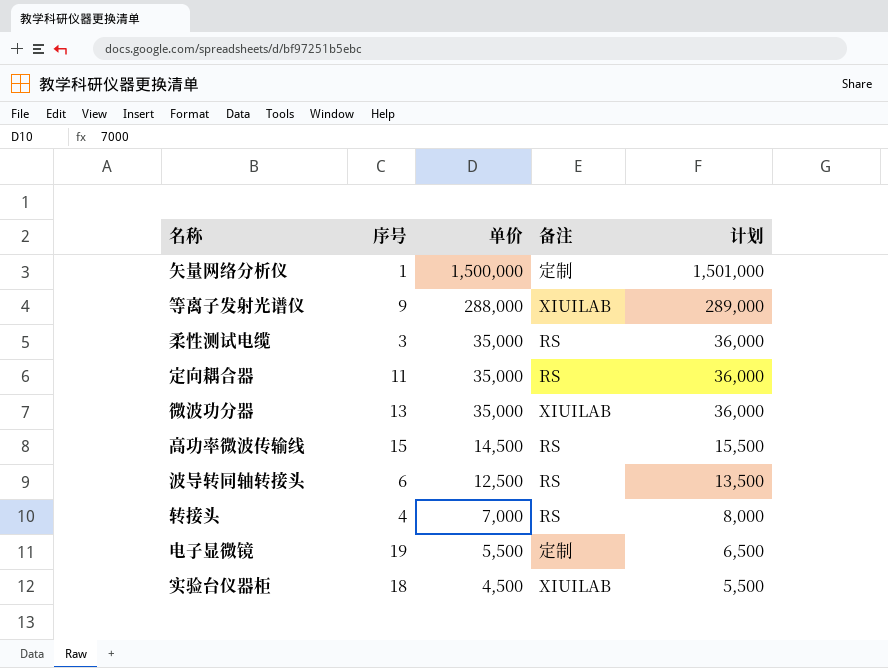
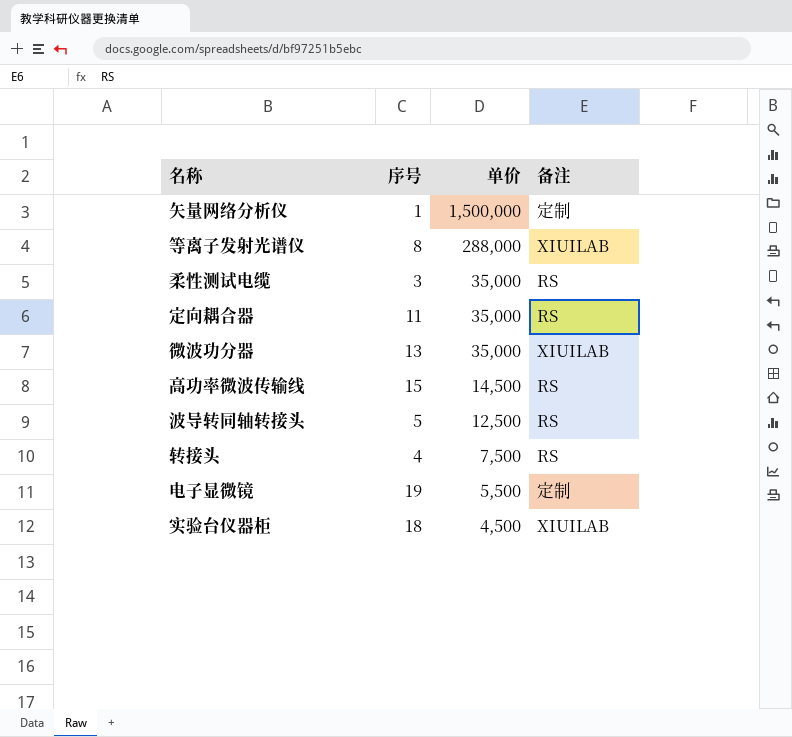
column 计划 | formula: [单价] + 1000 -> none
等离子发射光谱仪 | 序号: 9 -> 8
波导转同轴转接头 | 序号: 6 -> 5
转接头 | 单价: 7,000 -> 7,500

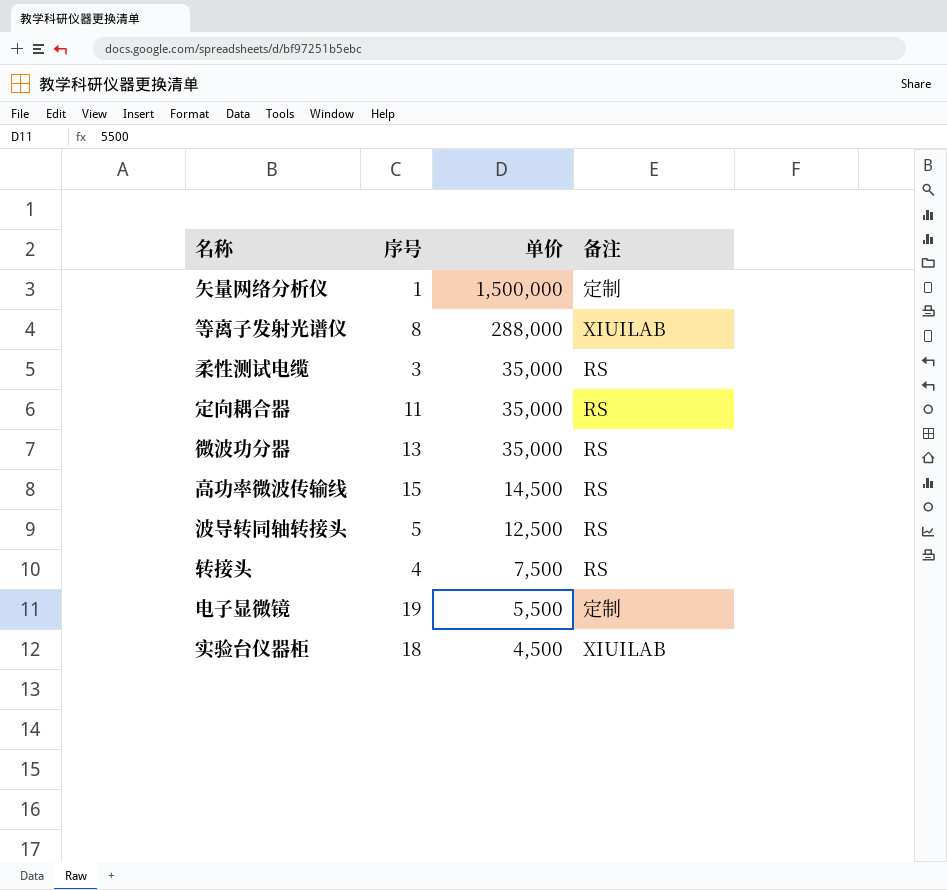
微波功分器 | 备注: XIUILAB -> RS

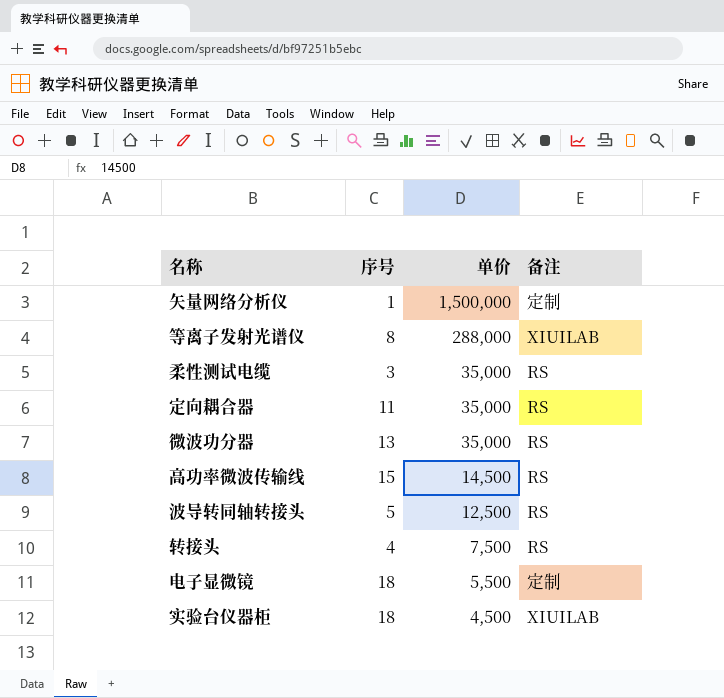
电子显微镜 | 序号: 19 -> 18

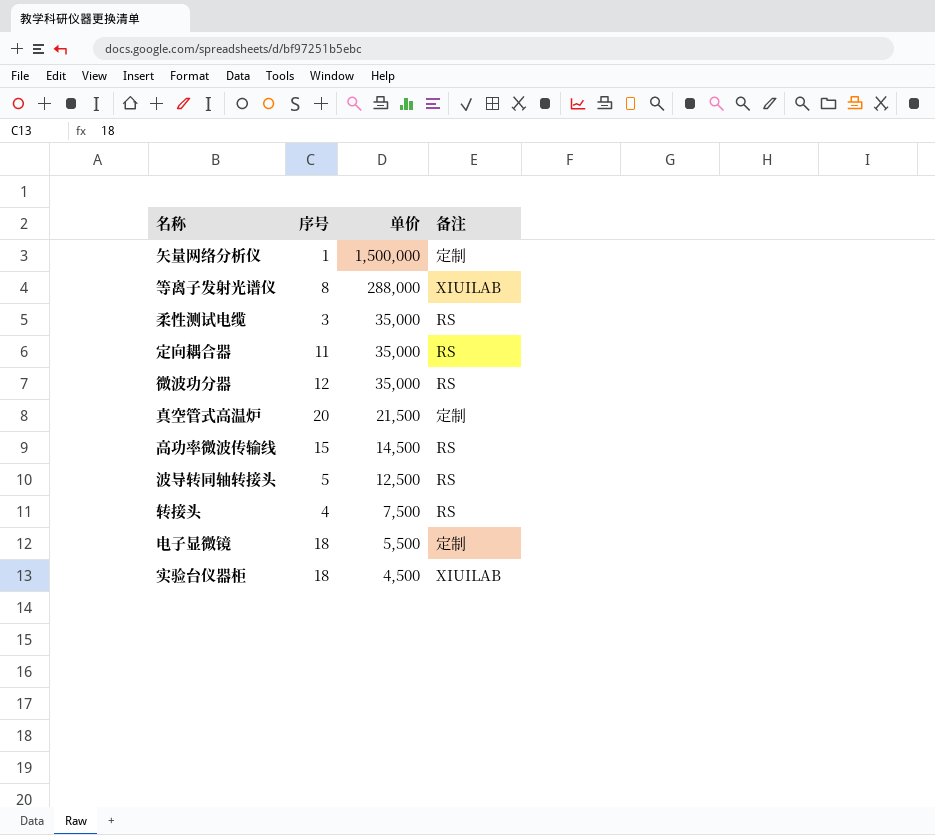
微波功分器 | 序号: 13 -> 12
row 真空管式高温炉: none -> 20 | 21,500 | 定制

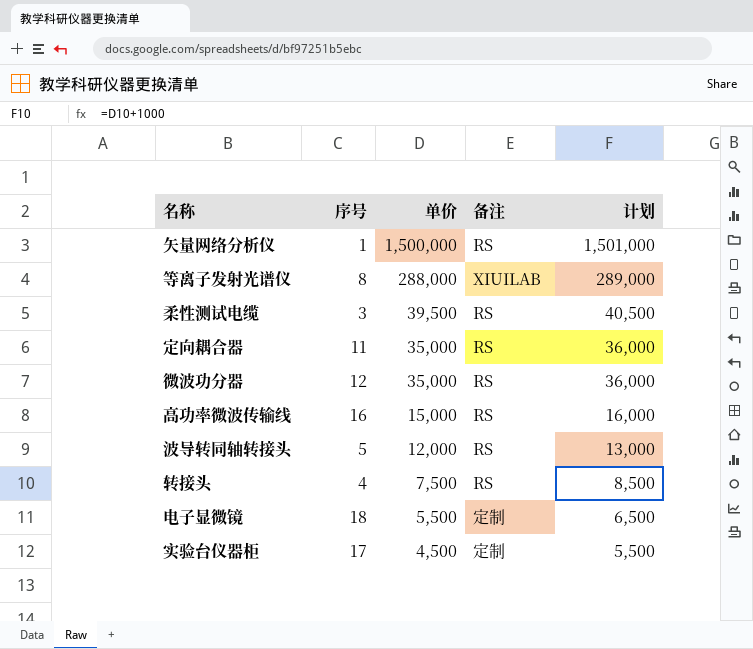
column 计划 | formula: none -> [单价] + 1000
row 真空管式高温炉: 20 | 21,500 | 定制 -> none
矢量网络分析仪 | 备注: 定制 -> RS
柔性测试电缆 | 单价: 35,000 -> 39,500
高功率微波传输线 | 序号: 15 -> 16
高功率微波传输线 | 单价: 14,500 -> 15,000
波导转同轴转接头 | 单价: 12,500 -> 12,000
实验台仪器柜 | 序号: 18 -> 17
实验台仪器柜 | 备注: XIUILAB -> 定制

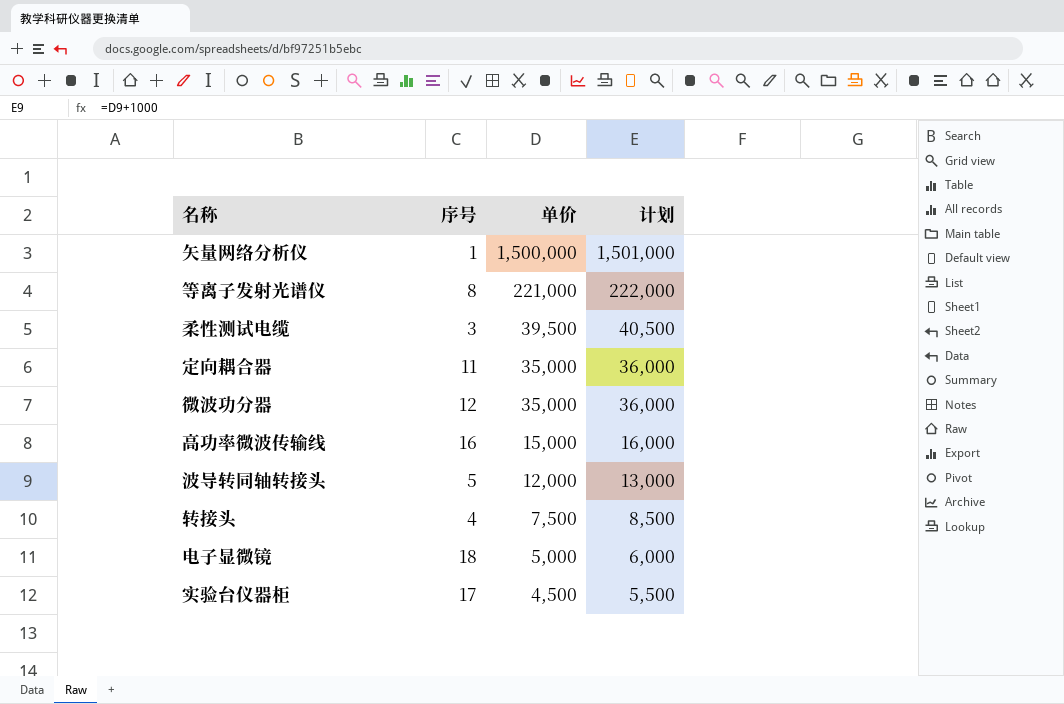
column 备注 | position: 4 -> none
等离子发射光谱仪 | 单价: 288,000 -> 221,000
等离子发射光谱仪 | 计划: 289,000 -> 222,000
电子显微镜 | 单价: 5,500 -> 5,000
电子显微镜 | 计划: 6,500 -> 6,000

